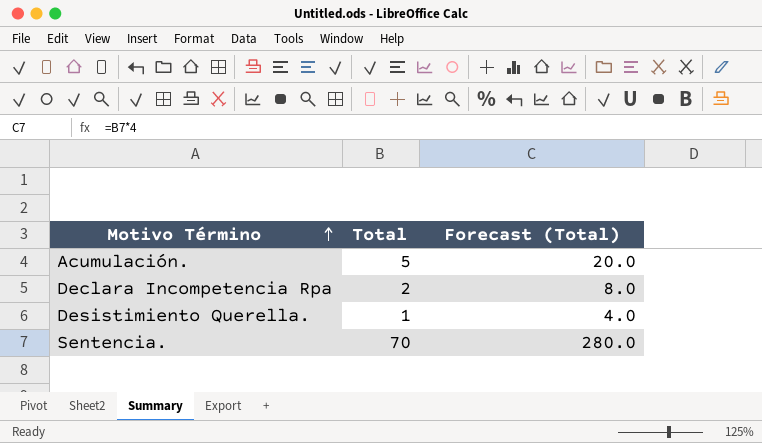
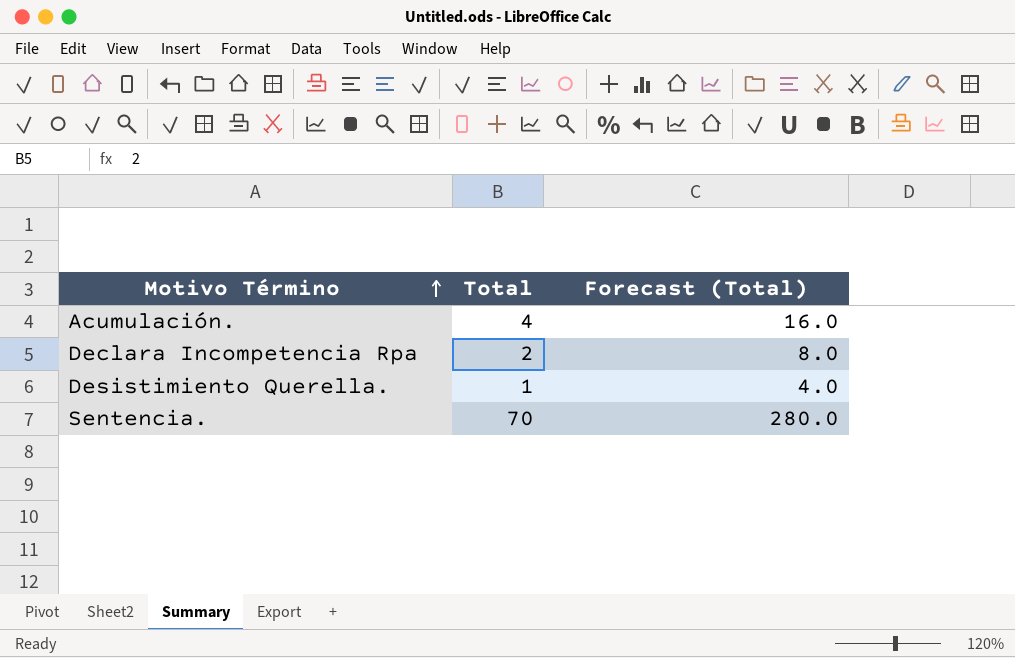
Acumulación. | Total: 5 -> 4
Acumulación. | Forecast (Total): 20.0 -> 16.0

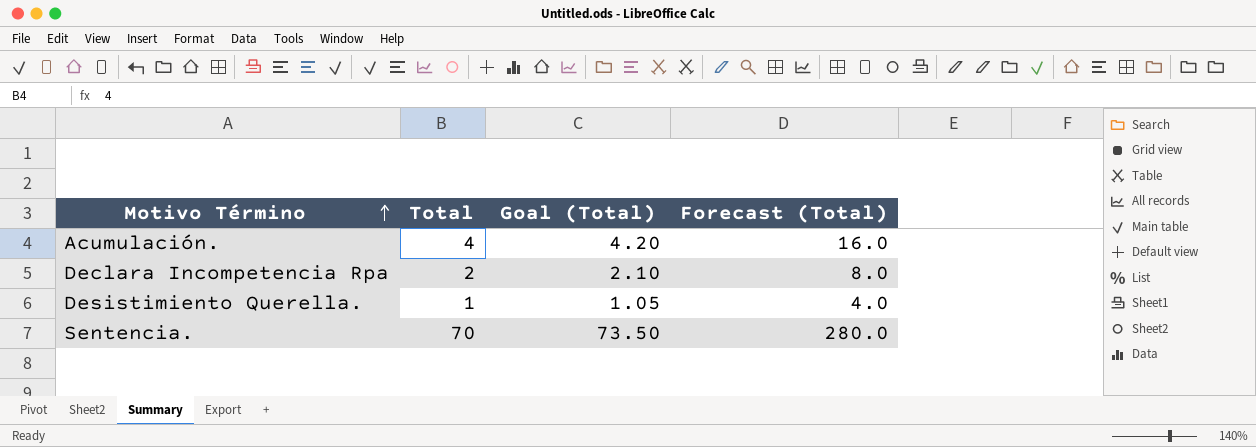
column Goal (Total) | formula: none -> [Total] * 1.05

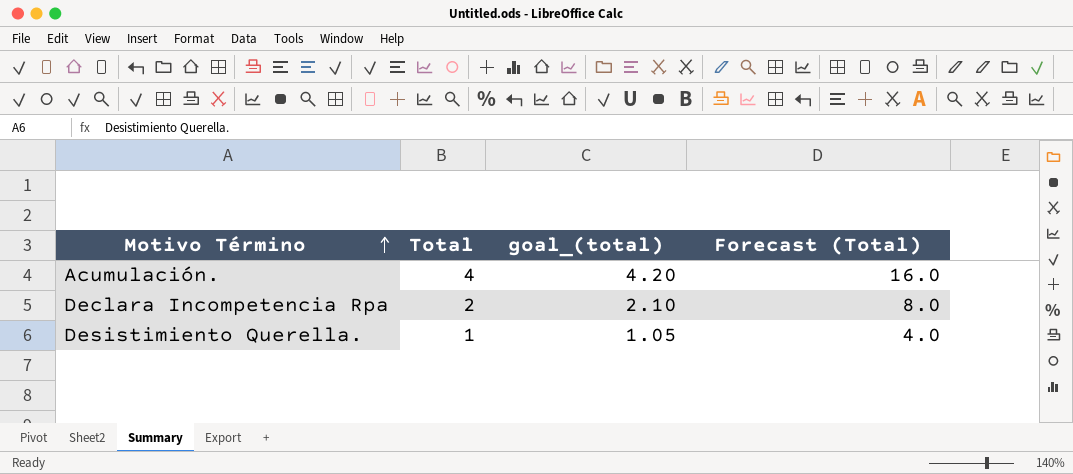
column name: Goal (Total) -> goal_(total)
row Sentencia.: 70 | 73.50 | 280.0 -> none

